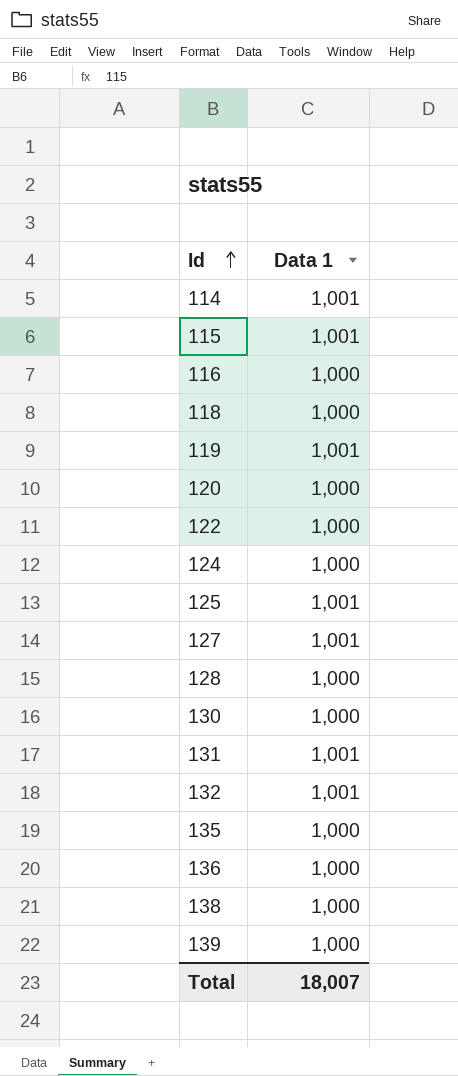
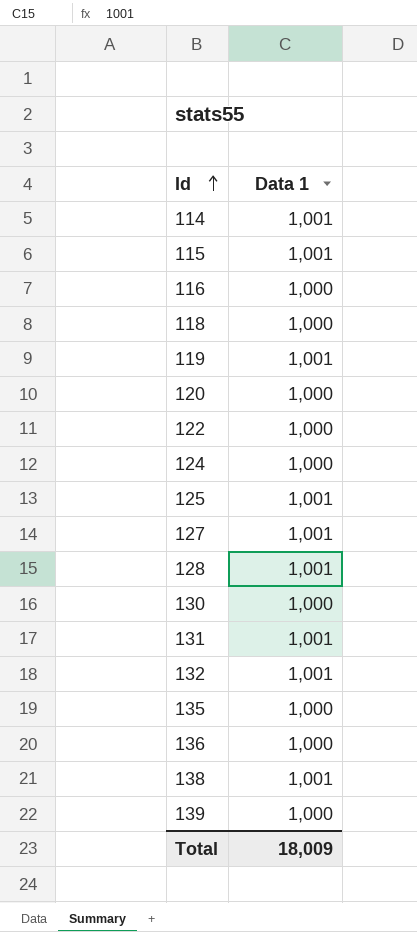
128 | Data 1: 1,000 -> 1,001
138 | Data 1: 1,000 -> 1,001
Total | Data 1: 18,007 -> 18,009

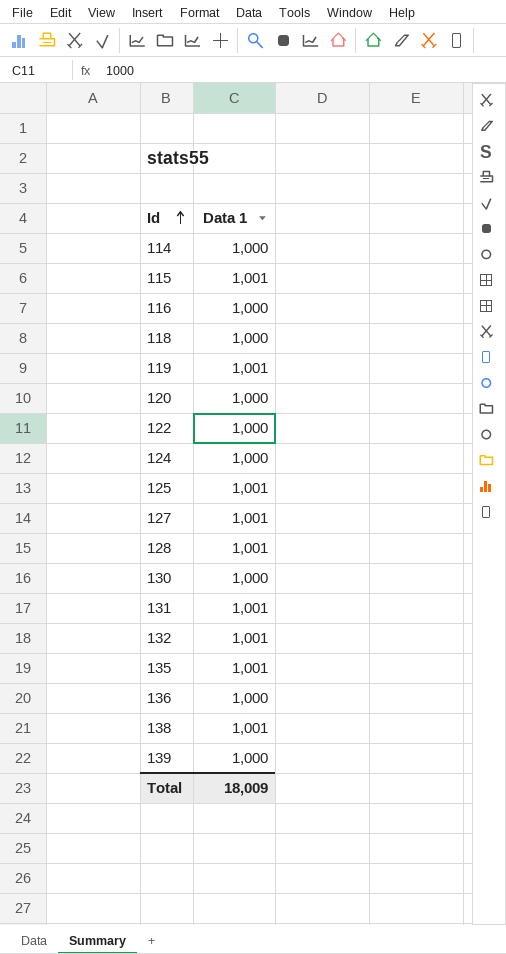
114 | Data 1: 1,001 -> 1,000
135 | Data 1: 1,000 -> 1,001

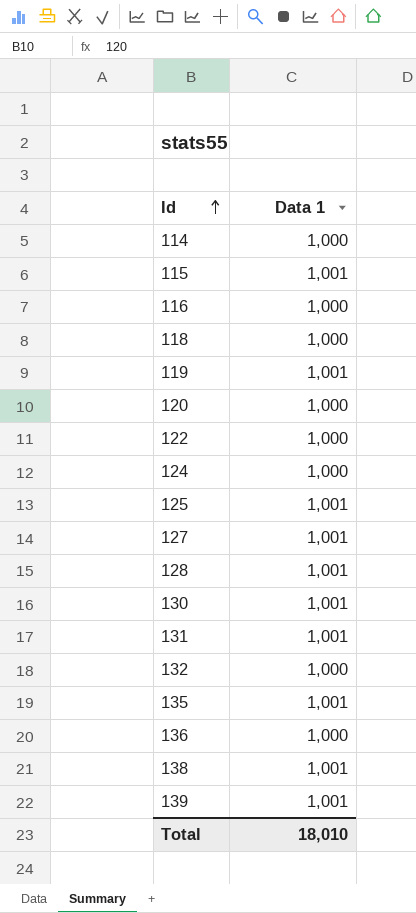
130 | Data 1: 1,000 -> 1,001
132 | Data 1: 1,001 -> 1,000
139 | Data 1: 1,000 -> 1,001
Total | Data 1: 18,009 -> 18,010

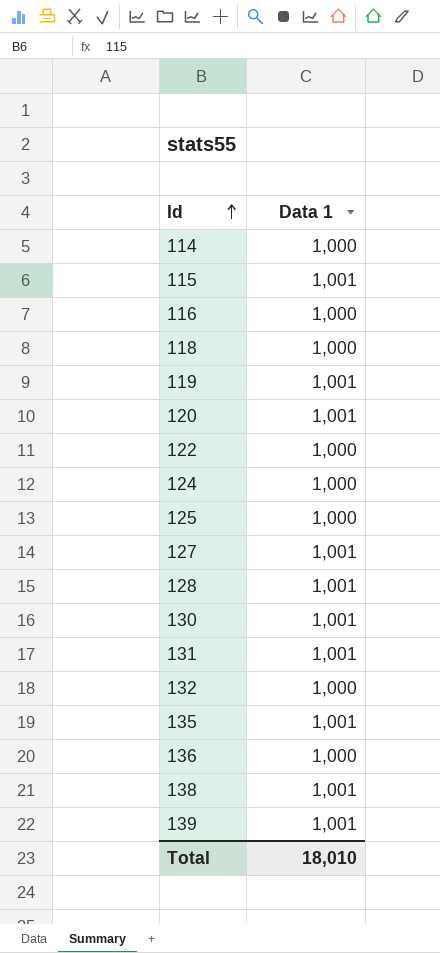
120 | Data 1: 1,000 -> 1,001
125 | Data 1: 1,001 -> 1,000

